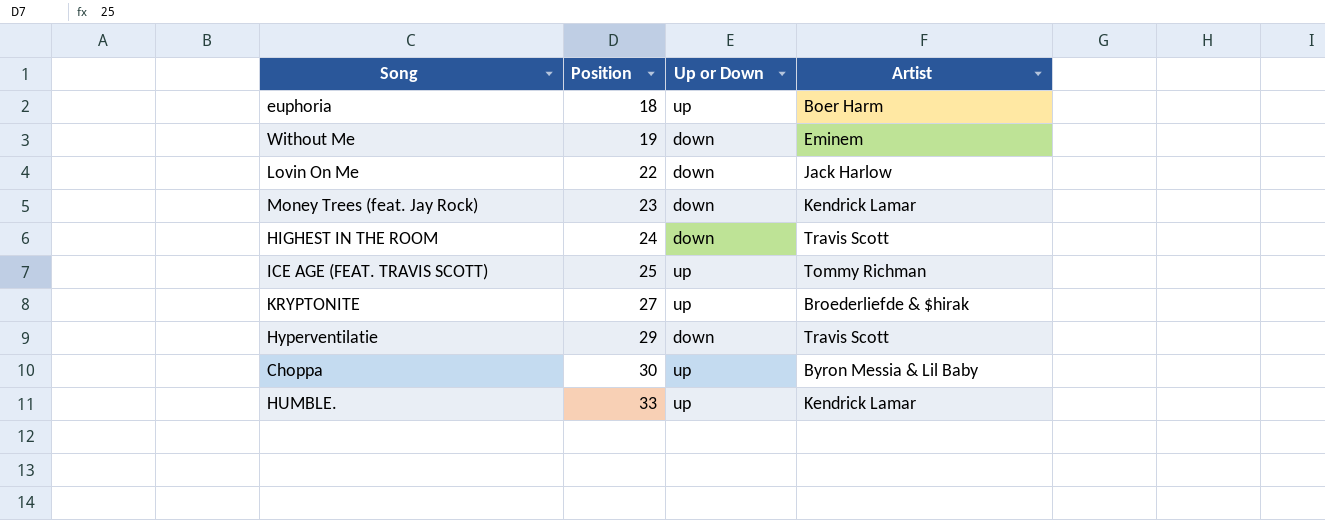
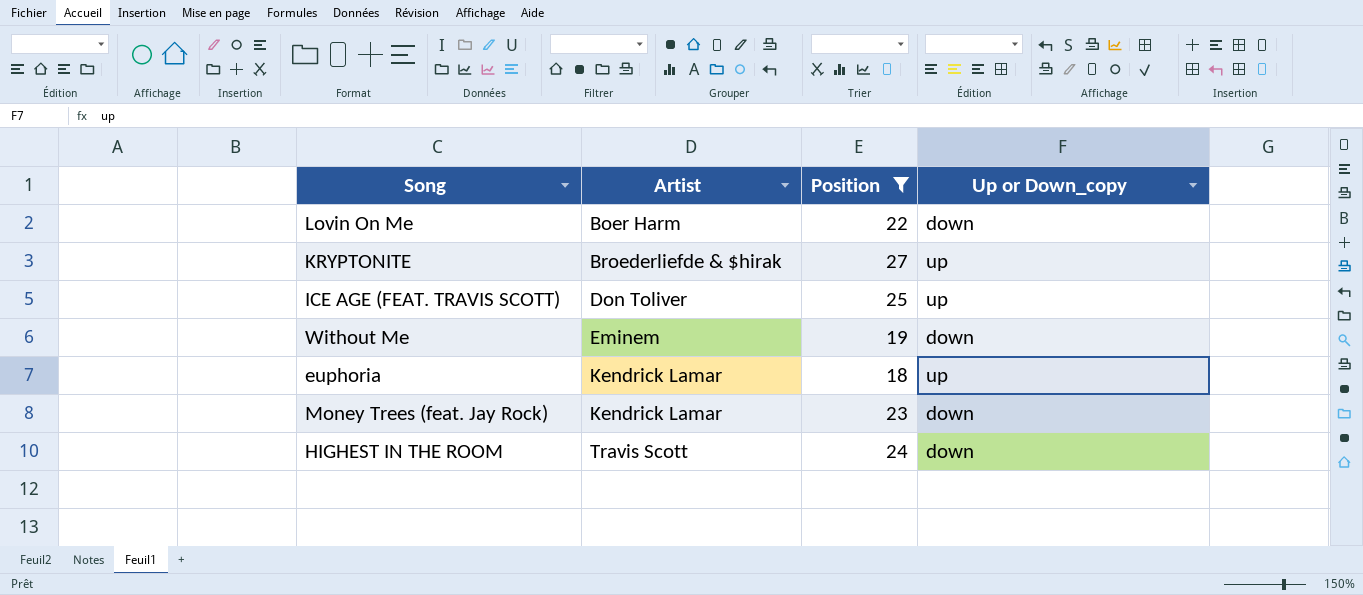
filter: none -> Position <= 27
row order: Position ascending -> Artist ascending
column Artist | position: 4 -> 2
column name: Up or Down -> Up or Down_copy
Lovin On Me | Artist: Jack Harlow -> Boer Harm
ICE AGE (FEAT. TRAVIS SCOTT) | Artist: Tommy Richman -> Don Toliver
euphoria | Artist: Boer Harm -> Kendrick Lamar

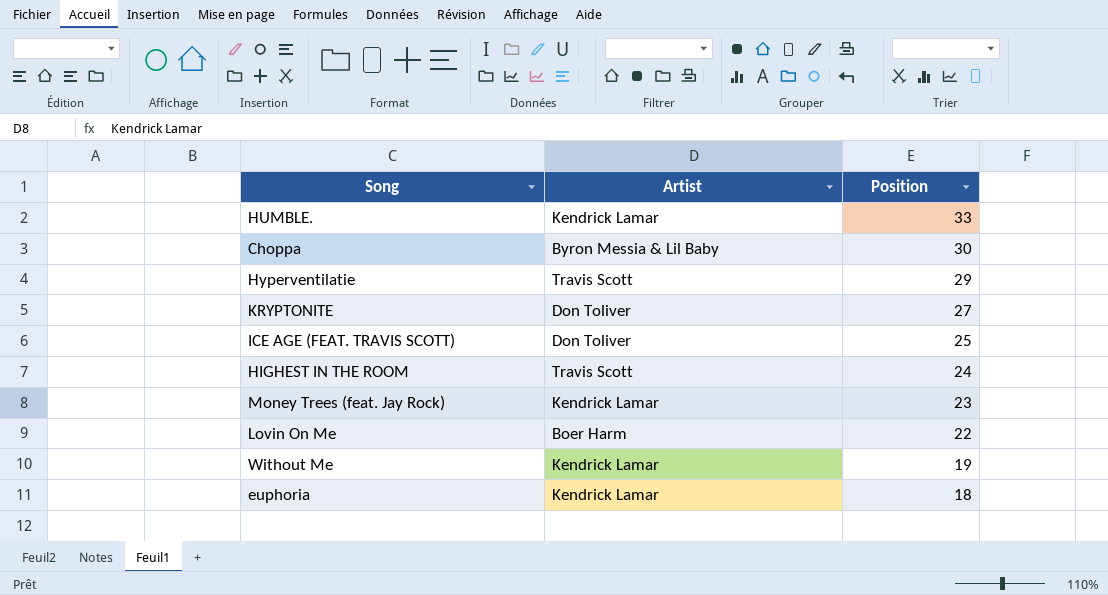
filter: Position <= 27 -> none
row order: Artist ascending -> Position descending
column Up or Down_copy | position: 4 -> none
KRYPTONITE | Artist: Broederliefde & $hirak -> Don Toliver
Without Me | Artist: Eminem -> Kendrick Lamar

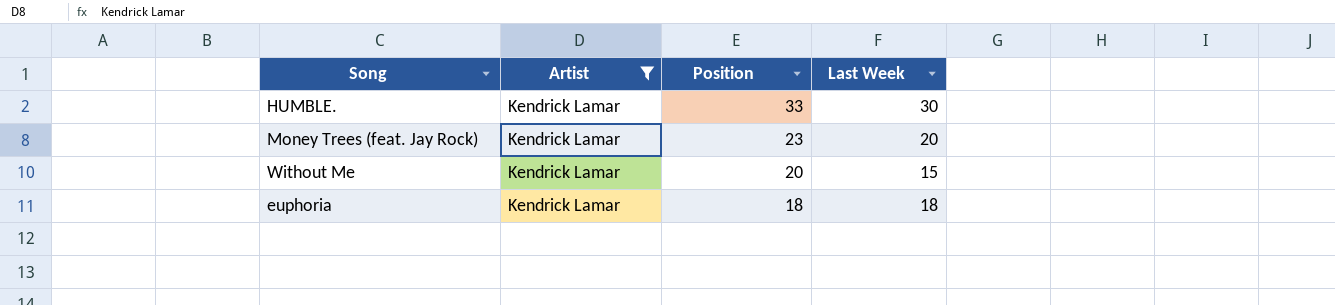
filter: none -> Artist = Kendrick Lamar
column Last Week | position: none -> 4
Without Me | Position: 19 -> 20

